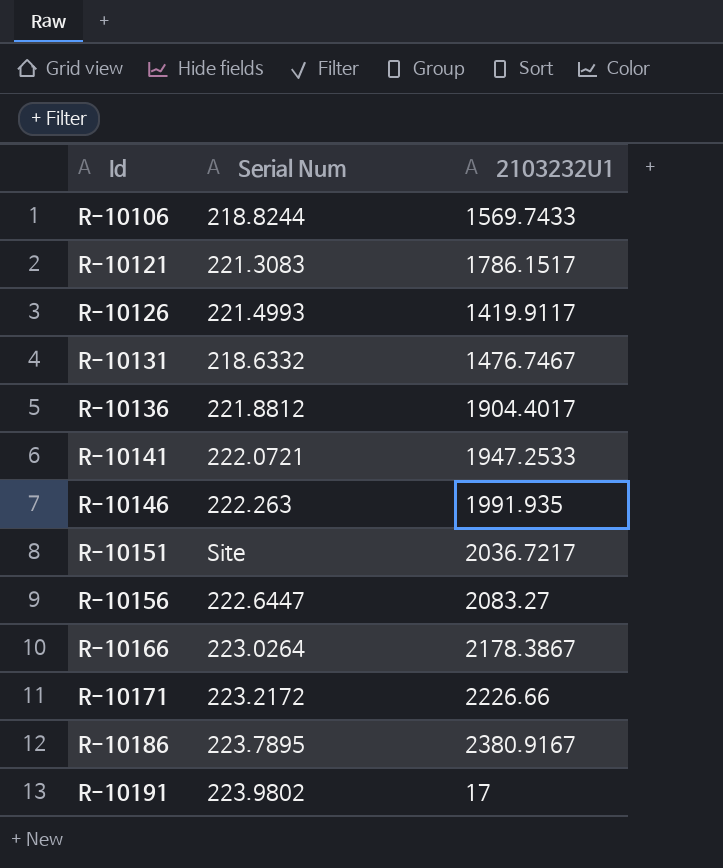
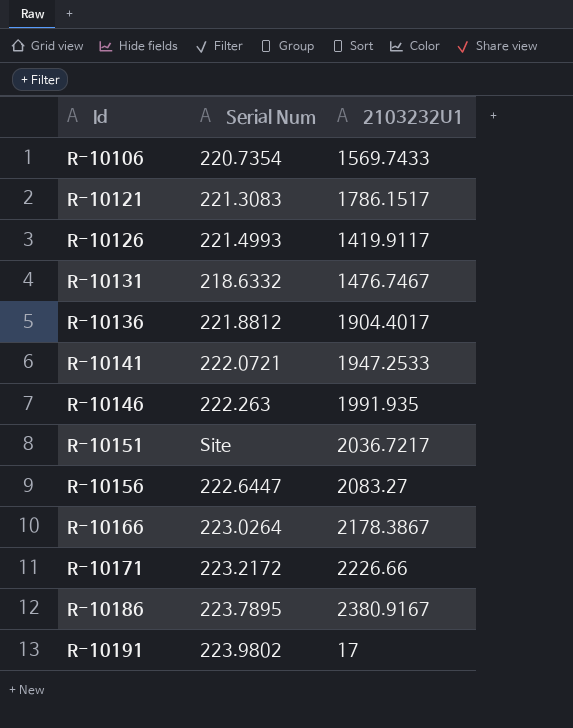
R-10106 | Serial Num: 218.8244 -> 220.7354

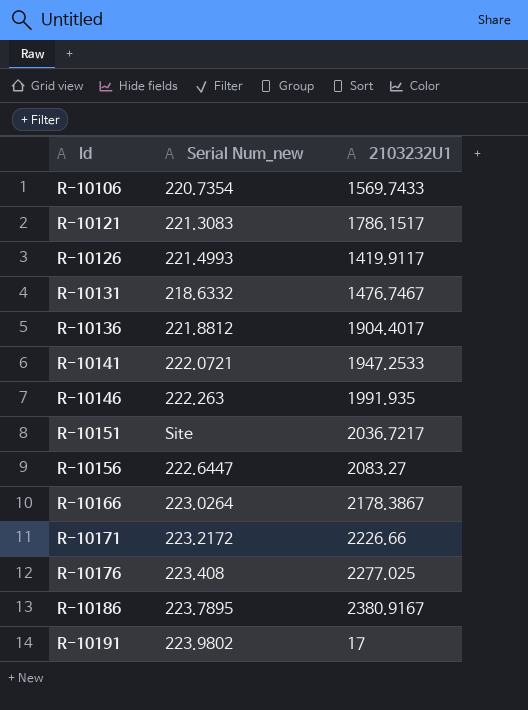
column name: Serial Num -> Serial Num_new
row R-10176: none -> 223.408 | 2277.025

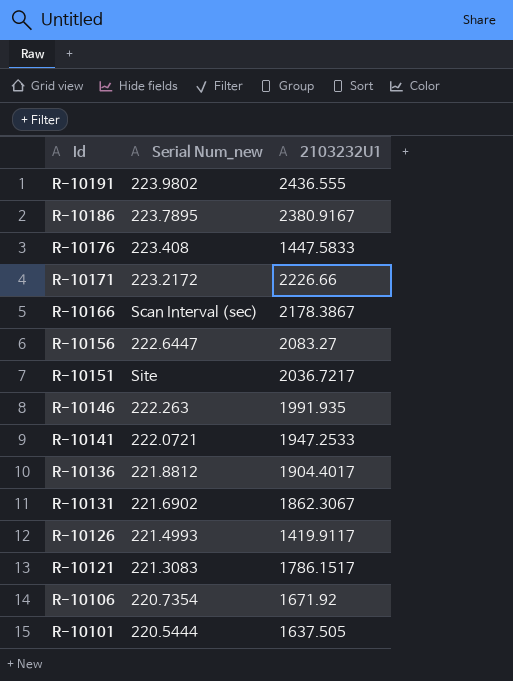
row order: Id ascending -> Id descending
R-10191 | 2103232U1: 17 -> 2436.555
R-10176 | 2103232U1: 2277.025 -> 1447.5833
R-10166 | Serial Num_new: 223.0264 -> Scan Interval (sec)
R-10131 | Serial Num_new: 218.6332 -> 221.6902
R-10131 | 2103232U1: 1476.7467 -> 1862.3067
R-10106 | 2103232U1: 1569.7433 -> 1671.92
row R-10101: none -> 220.5444 | 1637.505

